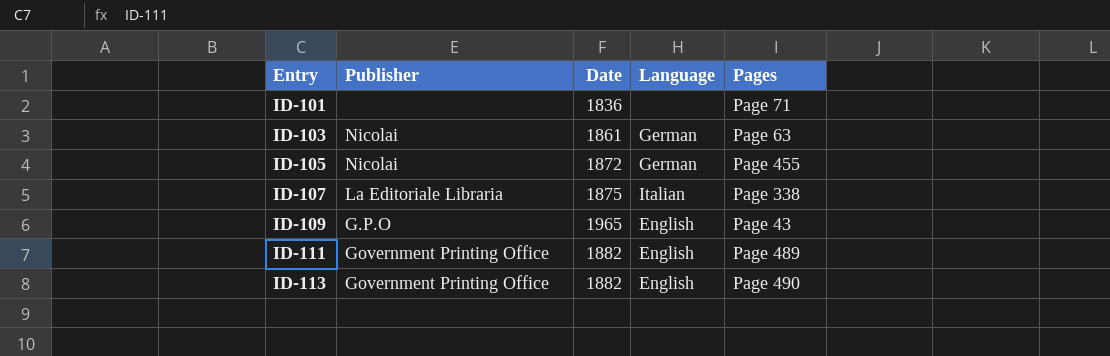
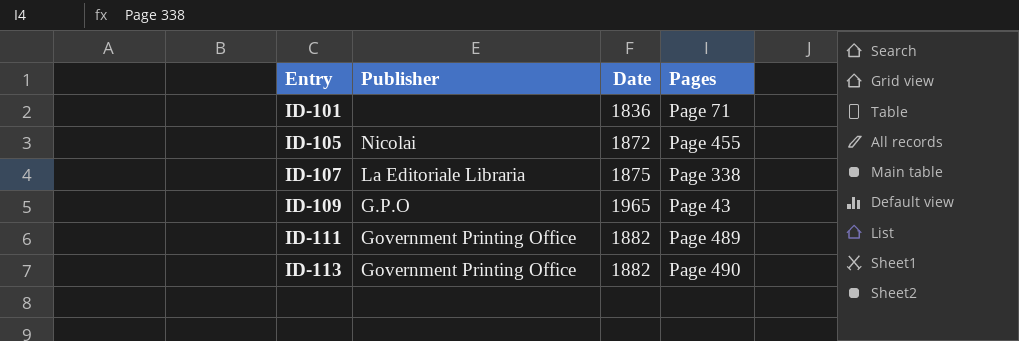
column Language | position: 4 -> none
row ID-103: Nicolai | 1861 | German | Page 63 -> none

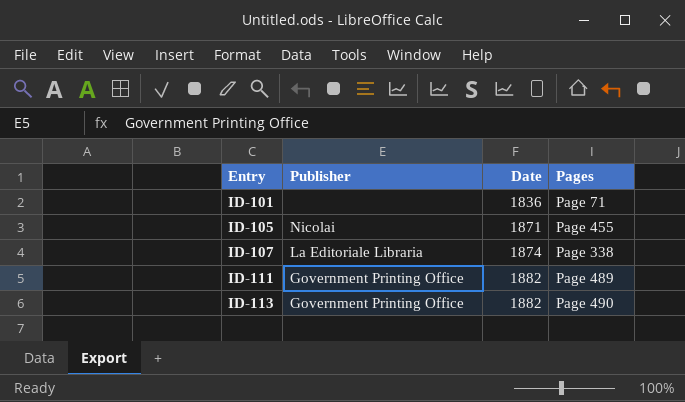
row ID-109: G.P.O | 1965 | Page 43 -> none
ID-105 | Date: 1872 -> 1871
ID-107 | Date: 1875 -> 1874

